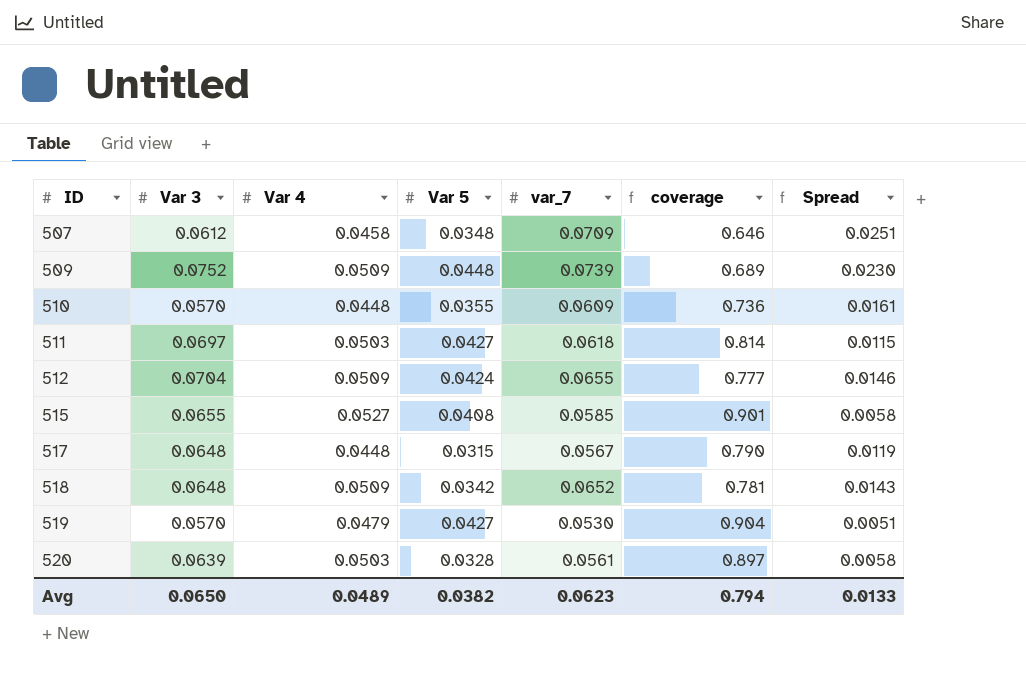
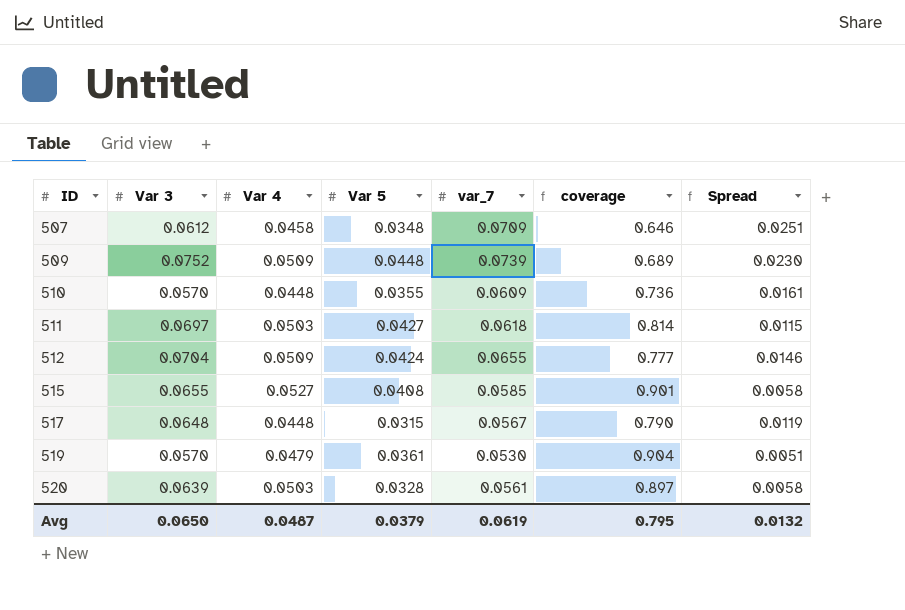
row 518: 0.0648 | 0.0509 | 0.0342 | 0.0652 | 0.781 | 0.0143 -> none
519 | Var 5: 0.0427 -> 0.0361
Avg | Var 4: 0.0489 -> 0.0487
Avg | Var 5: 0.0382 -> 0.0379
Avg | var_7: 0.0623 -> 0.0619
Avg | coverage: 0.794 -> 0.795
Avg | Spread: 0.0133 -> 0.0132

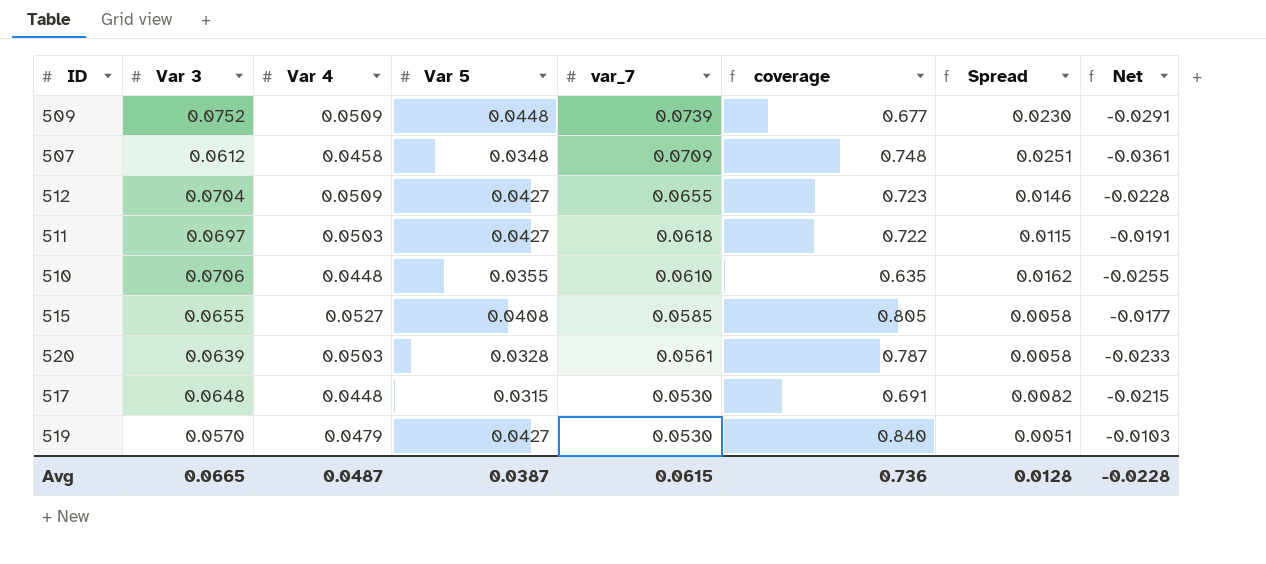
row order: ID ascending -> var_7 descending
column coverage | formula: [Var 4] / [var_7] -> [Var 4] / [Var 3]
column Net | formula: none -> [Var 5] - [var_7]
512 | Var 5: 0.0424 -> 0.0427
510 | Var 3: 0.0570 -> 0.0706
510 | var_7: 0.0609 -> 0.0610
510 | Spread: 0.0161 -> 0.0162
517 | var_7: 0.0567 -> 0.0530
517 | Spread: 0.0119 -> 0.0082
519 | Var 5: 0.0361 -> 0.0427
Avg | Var 3: 0.0650 -> 0.0665
Avg | Var 5: 0.0379 -> 0.0387
Avg | var_7: 0.0619 -> 0.0615
Avg | coverage: 0.795 -> 0.736
Avg | Spread: 0.0132 -> 0.0128

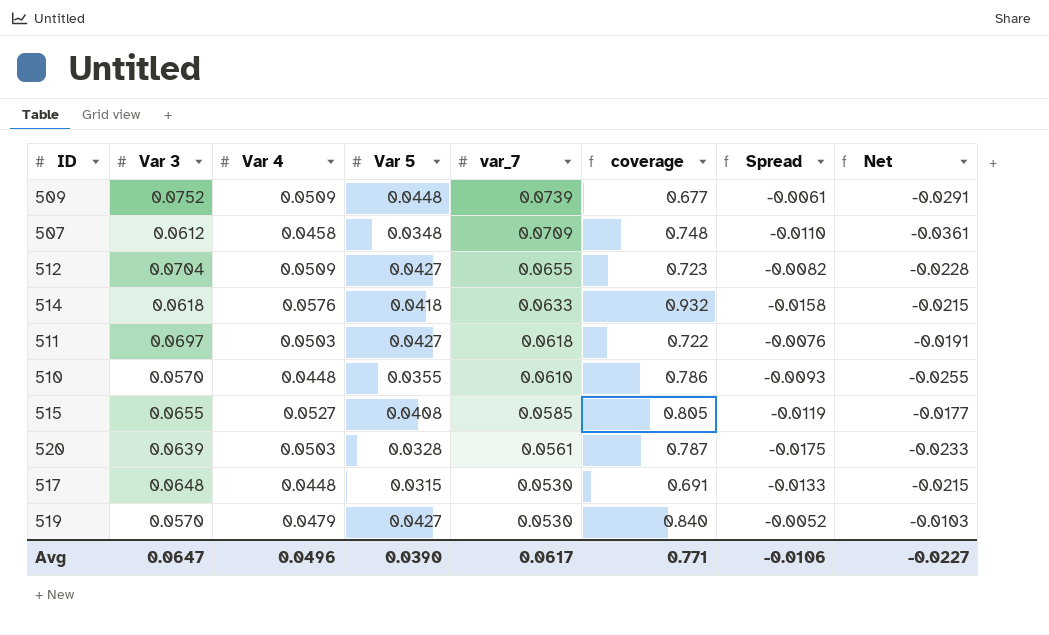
column Spread | formula: [var_7] - [Var 4] -> [Var 5] - [Var 4]
row 514: none -> 0.0618 | 0.0576 | 0.0418 | 0.0633 | 0.932 | -0.0158 | -0.0215
510 | Var 3: 0.0706 -> 0.0570
510 | coverage: 0.635 -> 0.786
Avg | Var 3: 0.0665 -> 0.0647
Avg | Var 4: 0.0487 -> 0.0496
Avg | Var 5: 0.0387 -> 0.0390
Avg | var_7: 0.0615 -> 0.0617
Avg | coverage: 0.736 -> 0.771
Avg | Spread: 0.0128 -> -0.0106
Avg | Net: -0.0228 -> -0.0227

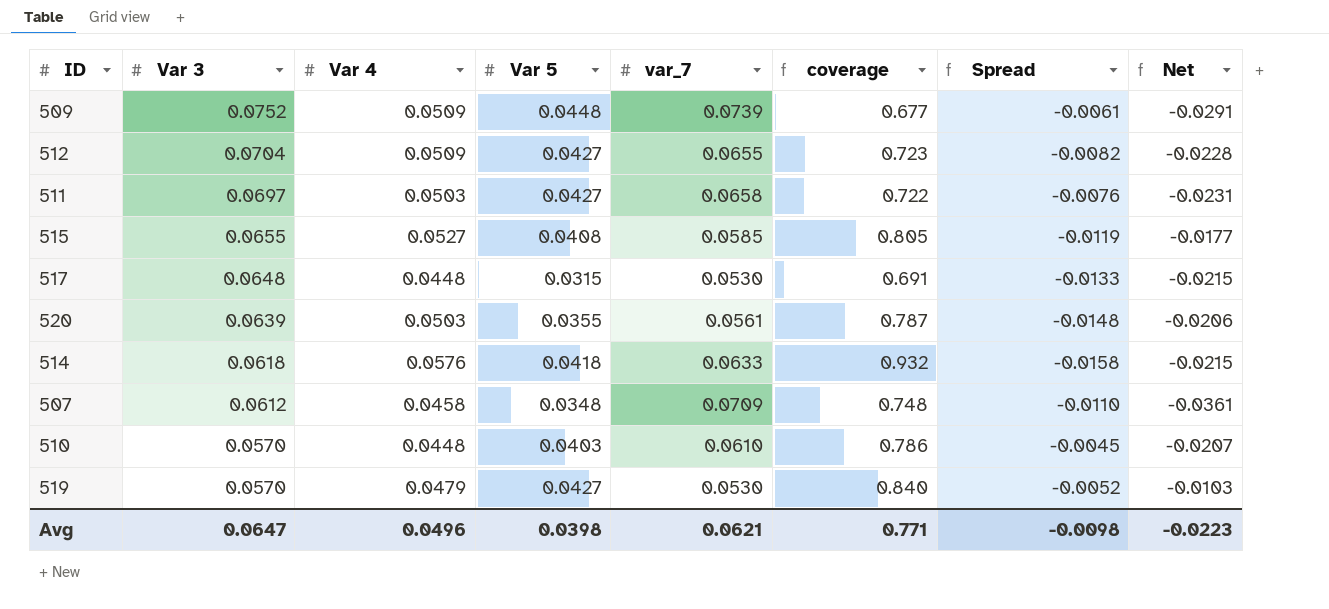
row order: var_7 descending -> Var 3 descending
511 | var_7: 0.0618 -> 0.0658
511 | Net: -0.0191 -> -0.0231
520 | Var 5: 0.0328 -> 0.0355
520 | Spread: -0.0175 -> -0.0148
520 | Net: -0.0233 -> -0.0206
510 | Var 5: 0.0355 -> 0.0403
510 | Spread: -0.0093 -> -0.0045
510 | Net: -0.0255 -> -0.0207
Avg | Var 5: 0.0390 -> 0.0398
Avg | var_7: 0.0617 -> 0.0621
Avg | Spread: -0.0106 -> -0.0098
Avg | Net: -0.0227 -> -0.0223

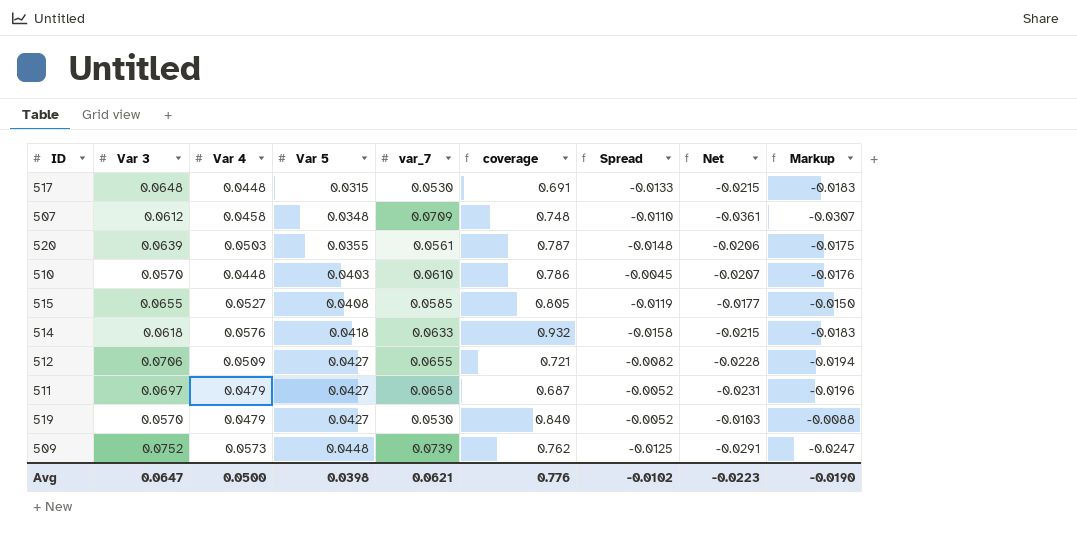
row order: Var 3 descending -> Var 5 ascending
column Markup | formula: none -> [Net] * 0.85
512 | Var 3: 0.0704 -> 0.0706
512 | coverage: 0.723 -> 0.721
511 | Var 4: 0.0503 -> 0.0479
511 | coverage: 0.722 -> 0.687
511 | Spread: -0.0076 -> -0.0052
509 | Var 4: 0.0509 -> 0.0573
509 | coverage: 0.677 -> 0.762
509 | Spread: -0.0061 -> -0.0125
Avg | Var 4: 0.0496 -> 0.0500
Avg | coverage: 0.771 -> 0.776
Avg | Spread: -0.0098 -> -0.0102

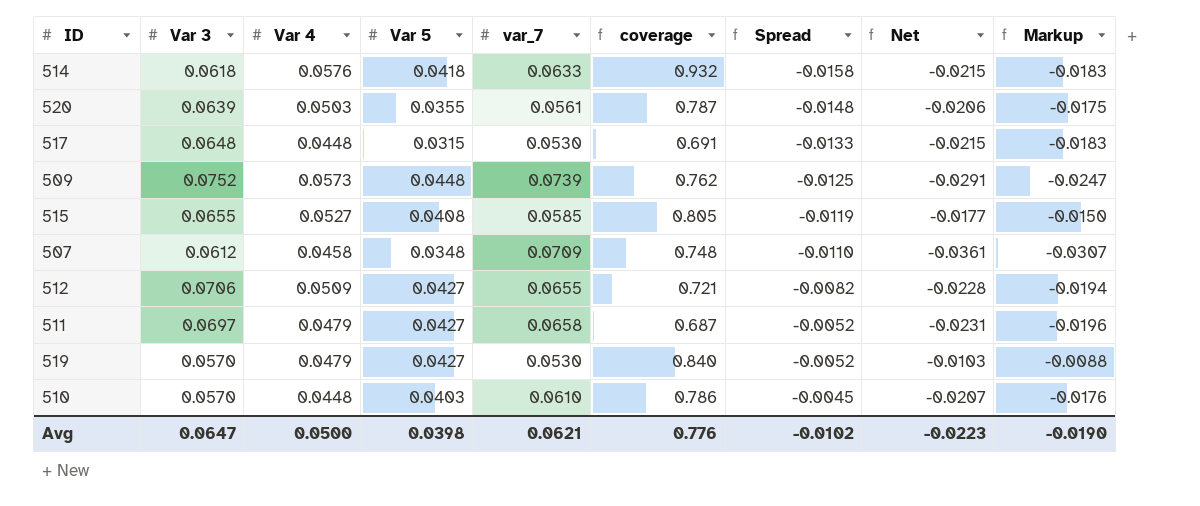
row order: Var 5 ascending -> Spread ascending

